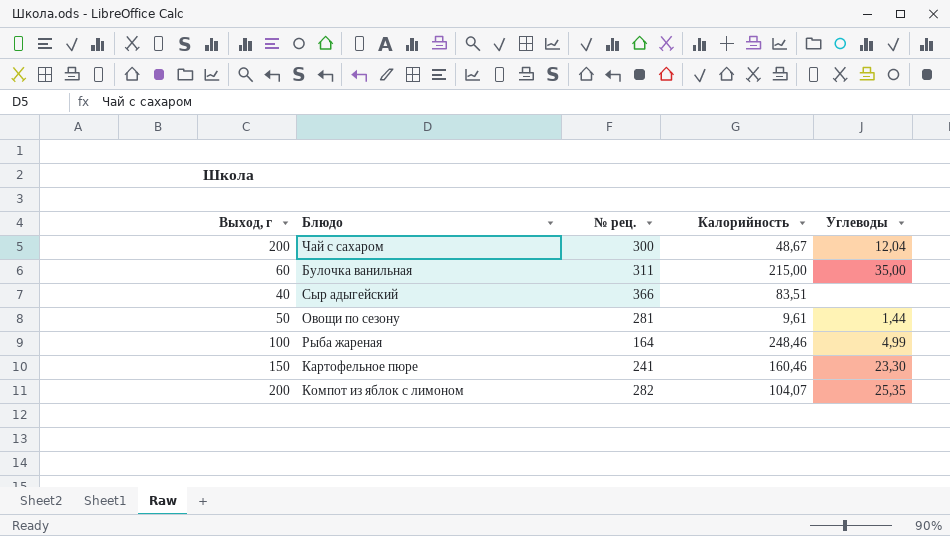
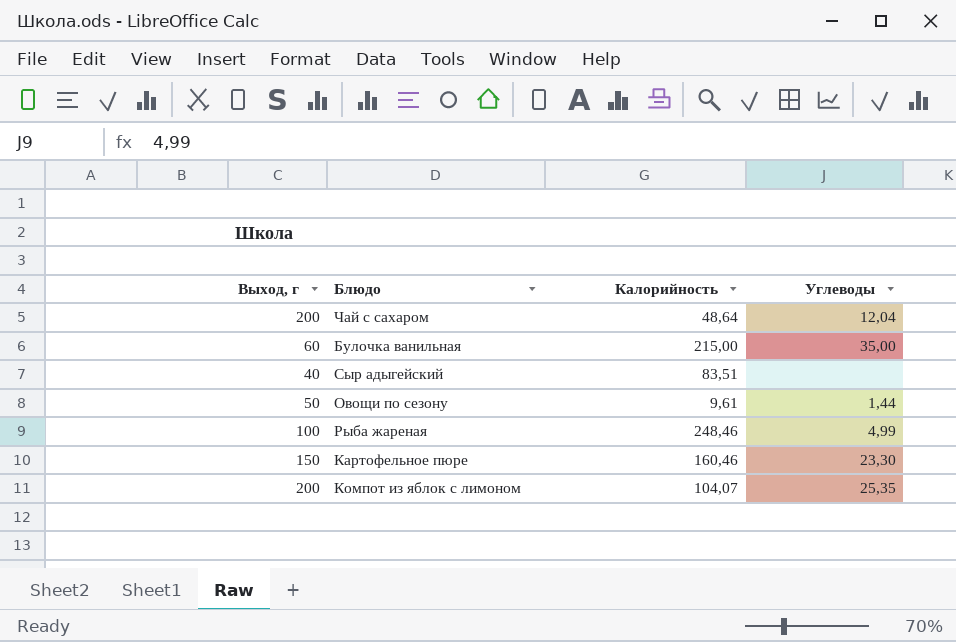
column № рец. | position: 3 -> none
Чай с сахаром | Калорийность: 48,67 -> 48,64

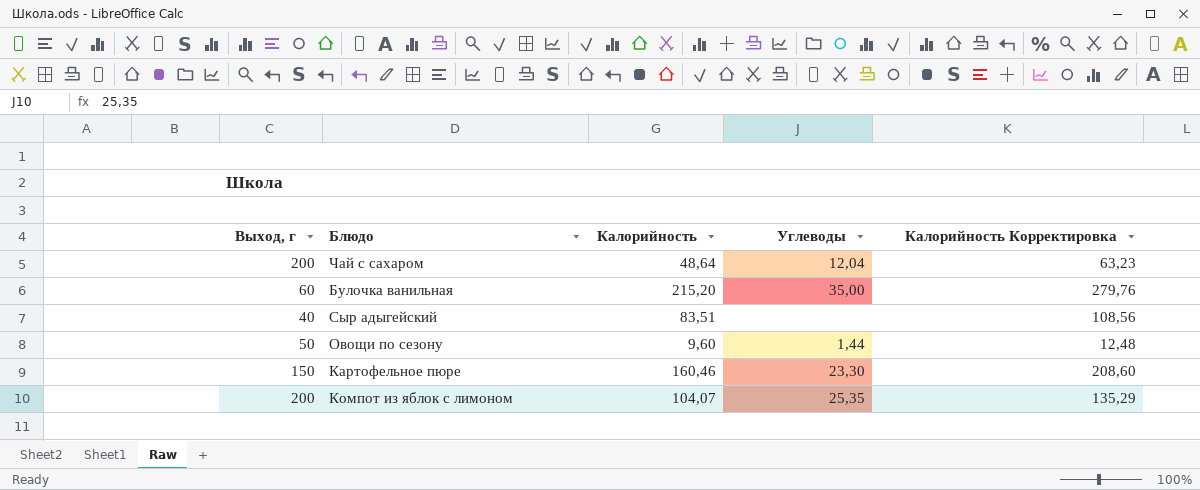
column Калорийность Корректировка | formula: none -> [Калорийность] * 1,3
row Рыба жареная: 100 | 248,46 | 4,99 -> none
Булочка ванильная | Калорийность: 215,00 -> 215,20
Овощи по сезону | Калорийность: 9,61 -> 9,60

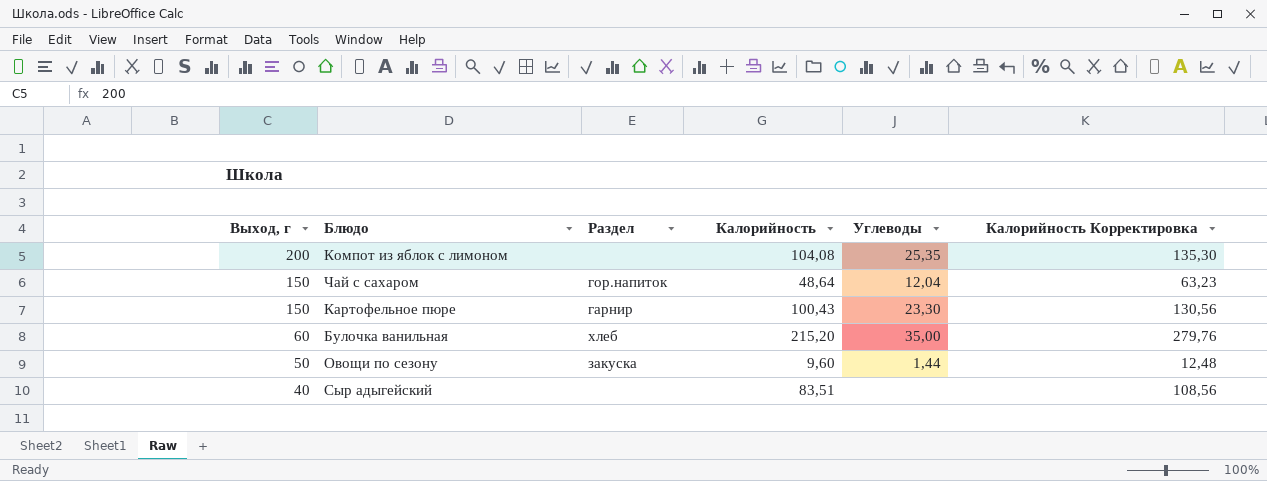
row order: none -> Выход, г descending
column Раздел | position: none -> 3
Компот из яблок с лимоном | Калорийность: 104,07 -> 104,08
Компот из яблок с лимоном | Калорийность Корректировка: 135,29 -> 135,30
Чай с сахаром | Выход, г: 200 -> 150
Картофельное пюре | Калорийность: 160,46 -> 100,43
Картофельное пюре | Калорийность Корректировка: 208,60 -> 130,56

